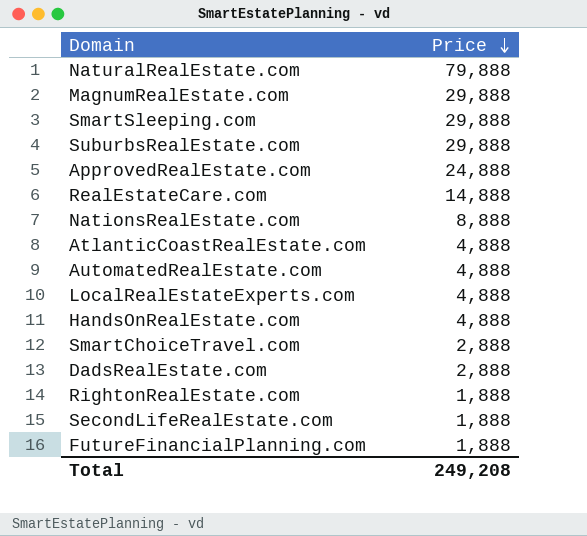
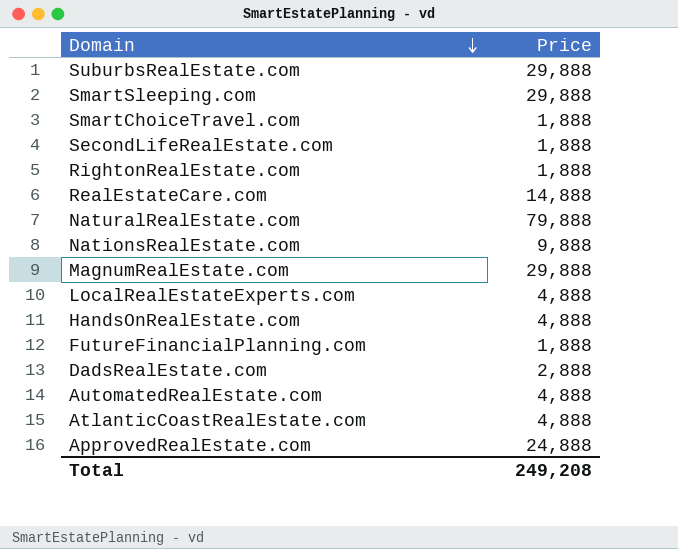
row order: Price descending -> Domain descending
SmartChoiceTravel.com | Price: 2,888 -> 1,888
NationsRealEstate.com | Price: 8,888 -> 9,888

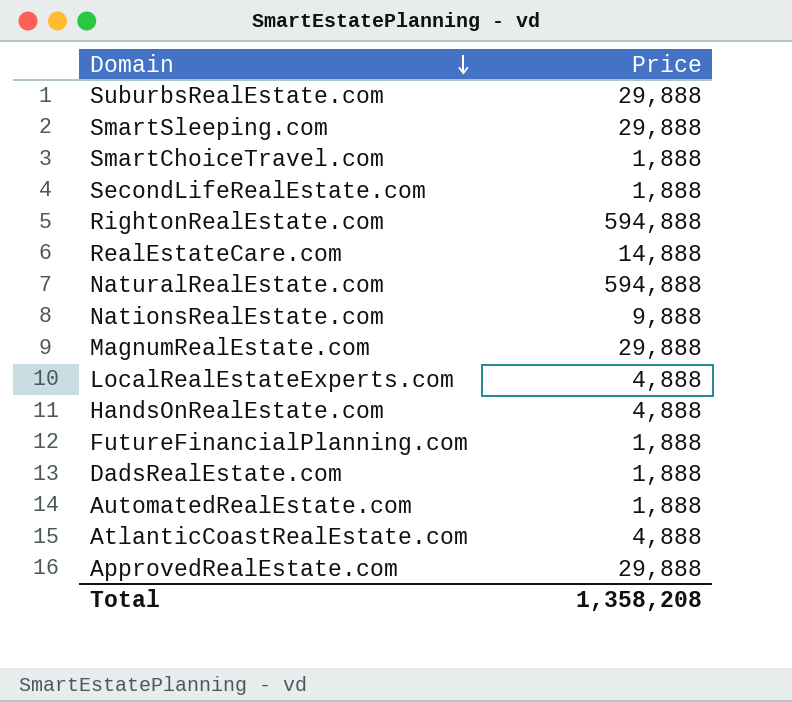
RightonRealEstate.com | Price: 1,888 -> 594,888
NaturalRealEstate.com | Price: 79,888 -> 594,888
DadsRealEstate.com | Price: 2,888 -> 1,888
AutomatedRealEstate.com | Price: 4,888 -> 1,888
ApprovedRealEstate.com | Price: 24,888 -> 29,888
Total | Price: 249,208 -> 1,358,208

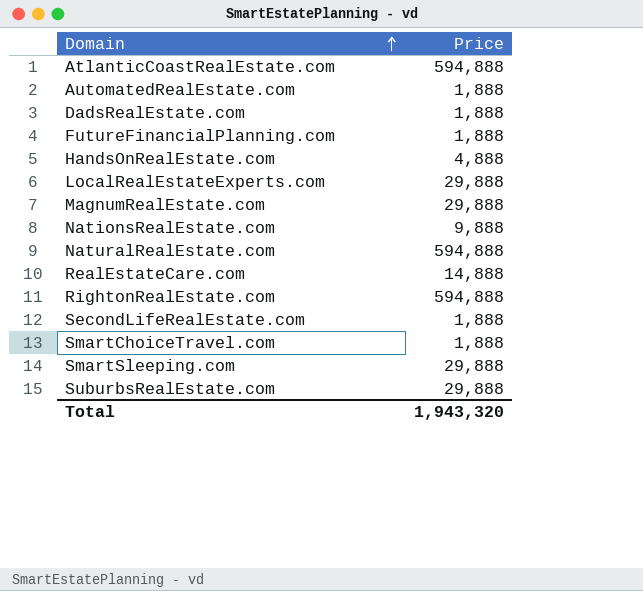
row order: Domain descending -> Domain ascending
row ApprovedRealEstate.com: 29,888 -> none
AtlanticCoastRealEstate.com | Price: 4,888 -> 594,888
LocalRealEstateExperts.com | Price: 4,888 -> 29,888
Total | Price: 1,358,208 -> 1,943,320

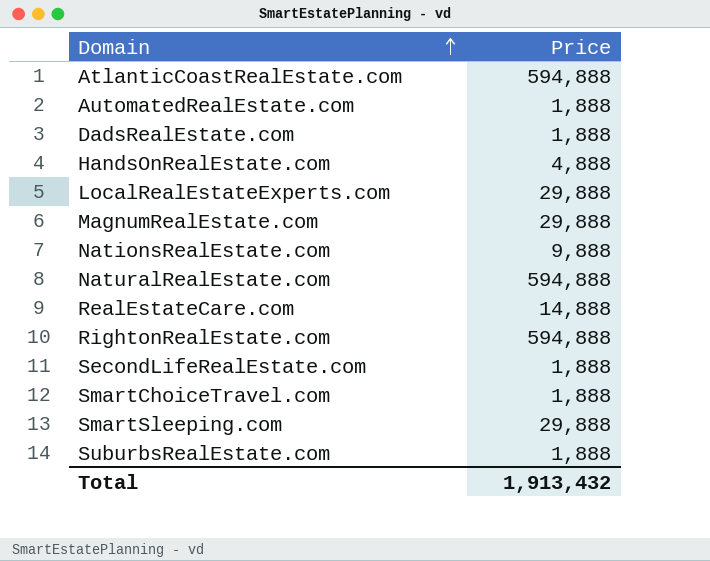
row FutureFinancialPlanning.com: 1,888 -> none
SuburbsRealEstate.com | Price: 29,888 -> 1,888
Total | Price: 1,943,320 -> 1,913,432

